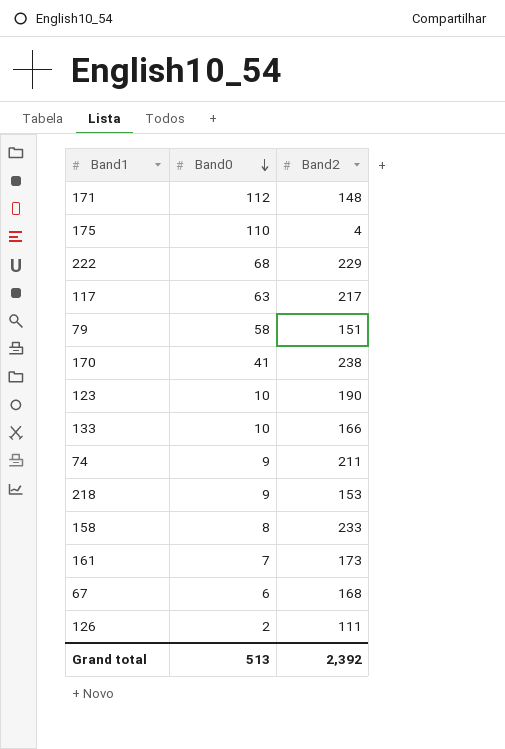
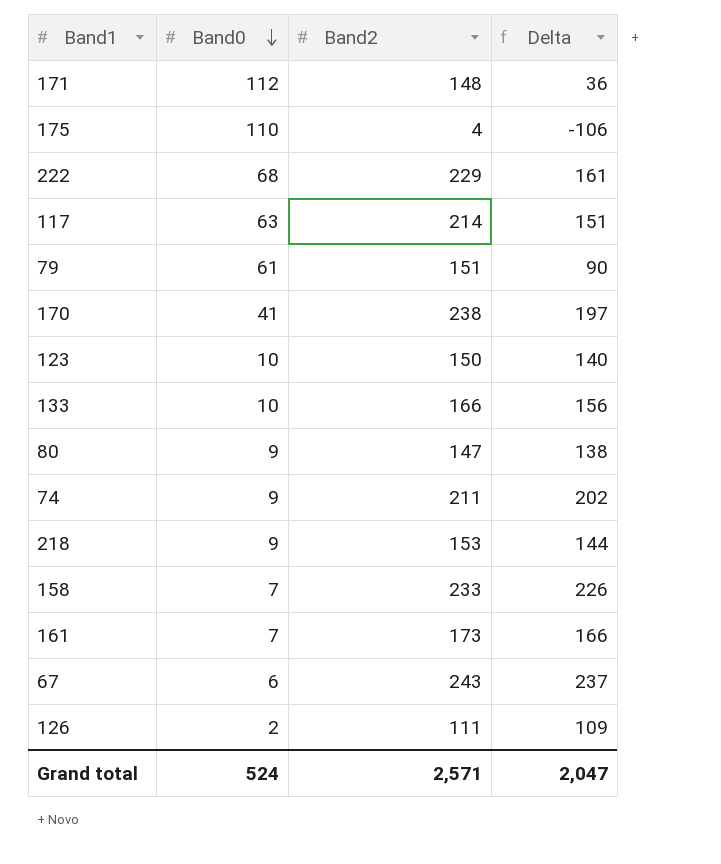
column Delta | formula: none -> [Band2] - [Band0]
117 | Band2: 217 -> 214
79 | Band0: 58 -> 61
123 | Band2: 190 -> 150
row 80: none -> 9 | 147 | 138
158 | Band0: 8 -> 7
67 | Band2: 168 -> 243
Grand total | Band0: 513 -> 524
Grand total | Band2: 2,392 -> 2,571

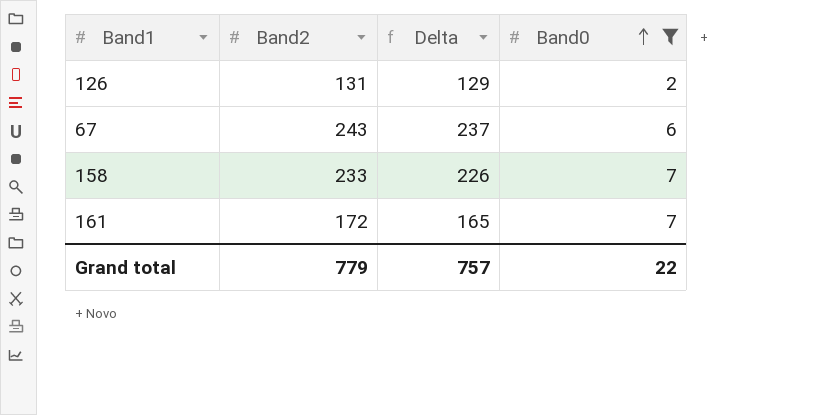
filter: none -> Band0 <= 7
row order: Band0 descending -> Band0 ascending
column Band0 | position: 2 -> 4
126 | Band2: 111 -> 131
126 | Delta: 109 -> 129
161 | Band2: 173 -> 172
161 | Delta: 166 -> 165
Grand total | Band2: 2,571 -> 779
Grand total | Delta: 2,047 -> 757
Grand total | Band0: 524 -> 22

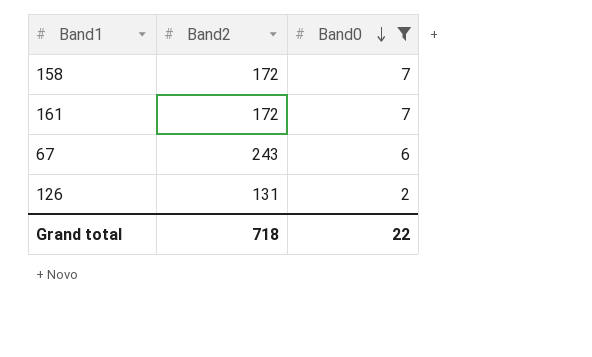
row order: Band0 ascending -> Band0 descending
column Delta | formula: [Band2] - [Band0] -> none
158 | Band2: 233 -> 172
Grand total | Band2: 779 -> 718

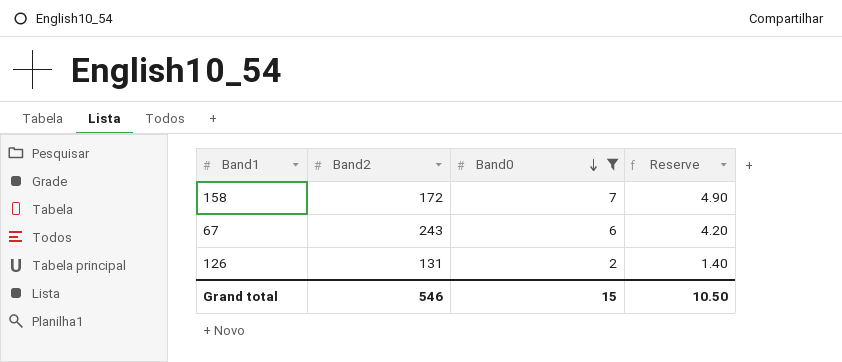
column Reserve | formula: none -> [Band0] * 0.7
row 161: 172 | 7 -> none
Grand total | Band2: 718 -> 546
Grand total | Band0: 22 -> 15

